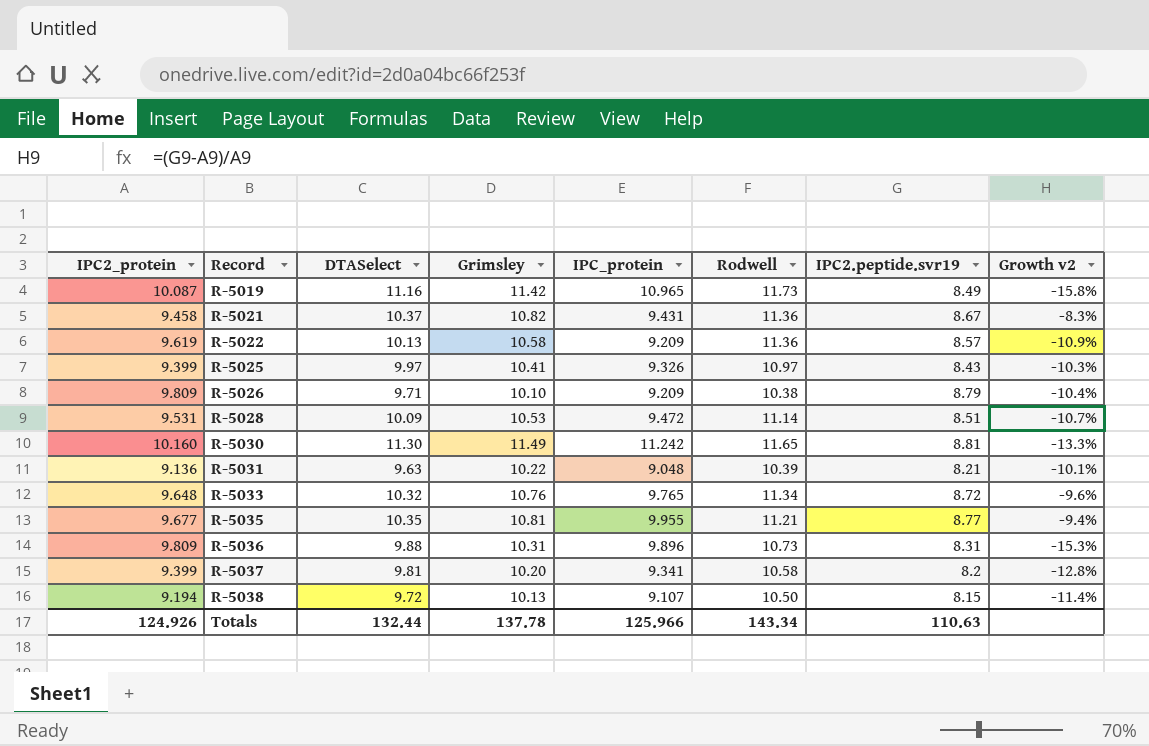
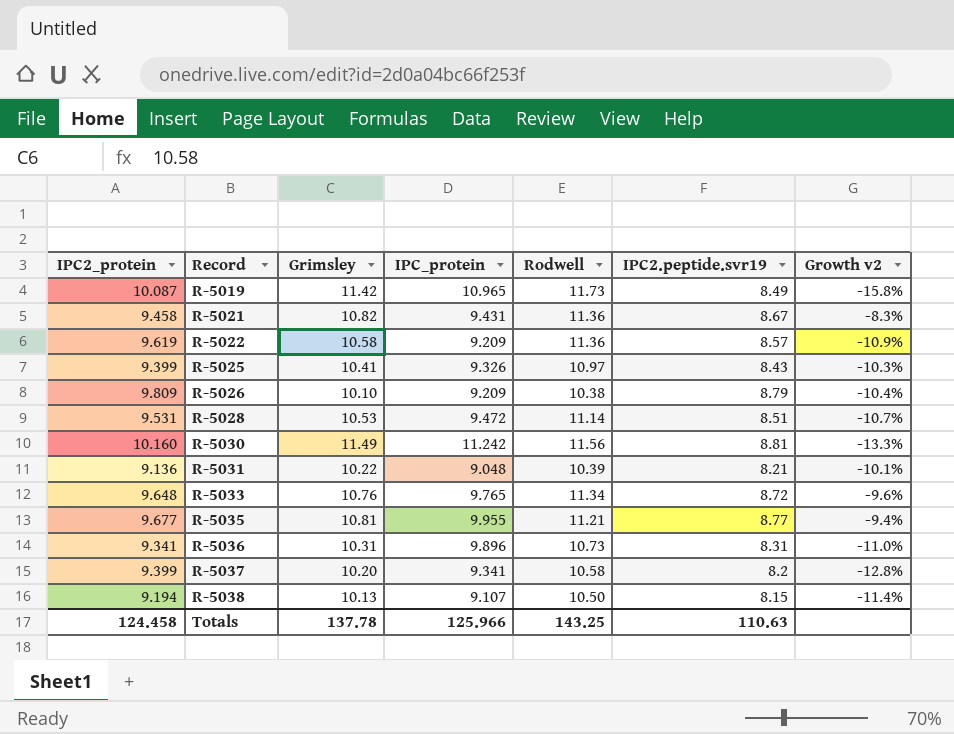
column DTASelect | position: 3 -> none
R-5030 | Rodwell: 11.65 -> 11.56
R-5036 | IPC2_protein: 9.809 -> 9.341
R-5036 | Growth v2: -15.3% -> -11.0%
Totals | IPC2_protein: 124.926 -> 124.458
Totals | Rodwell: 143.34 -> 143.25

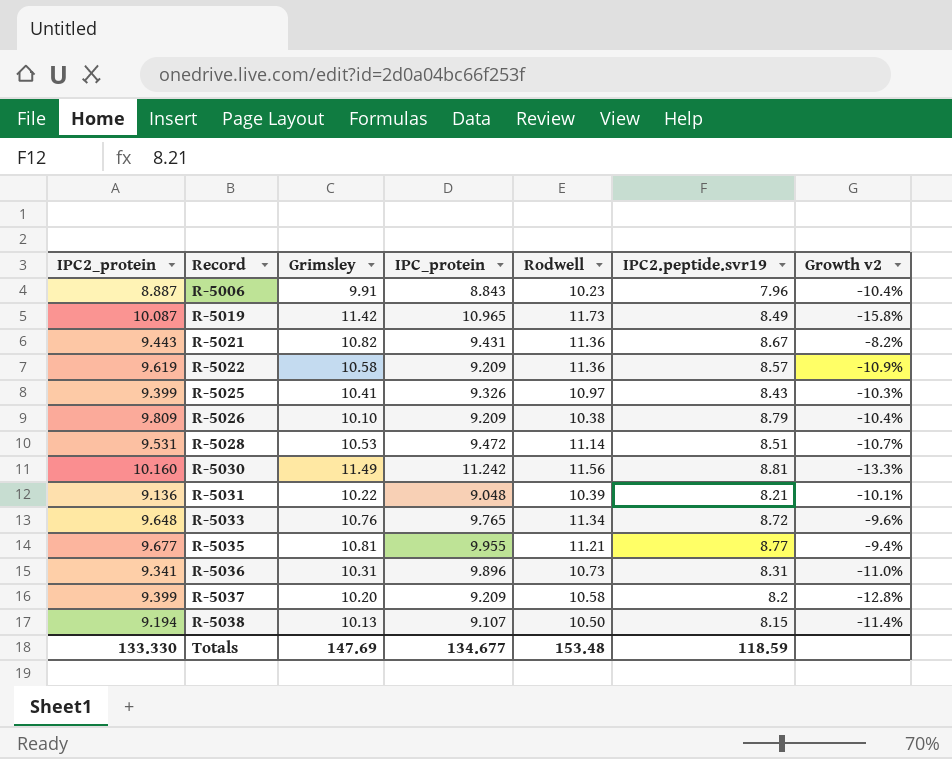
row R-5006: none -> 8.887 | 9.91 | 8.843 | 10.23 | 7.96 | -10.4%
R-5021 | IPC2_protein: 9.458 -> 9.443
R-5021 | Growth v2: -8.3% -> -8.2%
R-5037 | IPC_protein: 9.341 -> 9.209
Totals | IPC2_protein: 124.458 -> 133.330
Totals | Grimsley: 137.78 -> 147.69
Totals | IPC_protein: 125.966 -> 134.677
Totals | Rodwell: 143.25 -> 153.48
Totals | IPC2.peptide.svr19: 110.63 -> 118.59

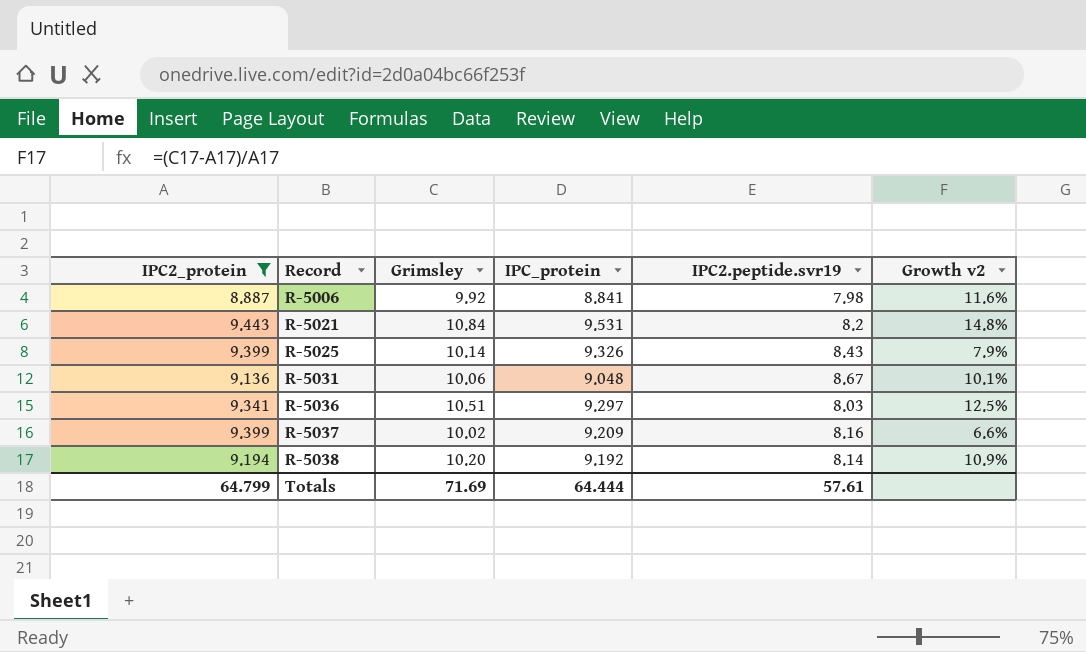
filter: none -> IPC2_protein <= 9.443
column Rodwell | position: 5 -> none
column Growth v2 | formula: ([IPC2.peptide.svr19] - [IPC2_protein]) / [IPC2_protein] -> ([Grimsley] - [IPC2_protein]) / [IPC2_protein]
R-5006 | Grimsley: 9.91 -> 9.92
R-5006 | IPC_protein: 8.843 -> 8.841
R-5006 | IPC2.peptide.svr19: 7.96 -> 7.98
R-5021 | Grimsley: 10.82 -> 10.84
R-5021 | IPC_protein: 9.431 -> 9.531
R-5021 | IPC2.peptide.svr19: 8.67 -> 8.2
R-5025 | Grimsley: 10.41 -> 10.14
R-5031 | Grimsley: 10.22 -> 10.06
R-5031 | IPC2.peptide.svr19: 8.21 -> 8.67
R-5036 | Grimsley: 10.31 -> 10.51
R-5036 | IPC_protein: 9.896 -> 9.297
R-5036 | IPC2.peptide.svr19: 8.31 -> 8.03
R-5037 | Grimsley: 10.20 -> 10.02
R-5037 | IPC2.peptide.svr19: 8.2 -> 8.16
R-5038 | Grimsley: 10.13 -> 10.20
R-5038 | IPC_protein: 9.107 -> 9.192
R-5038 | IPC2.peptide.svr19: 8.15 -> 8.14
Totals | IPC2_protein: 133.330 -> 64.799
Totals | Grimsley: 147.69 -> 71.69
Totals | IPC_protein: 134.677 -> 64.444
Totals | IPC2.peptide.svr19: 118.59 -> 57.61

